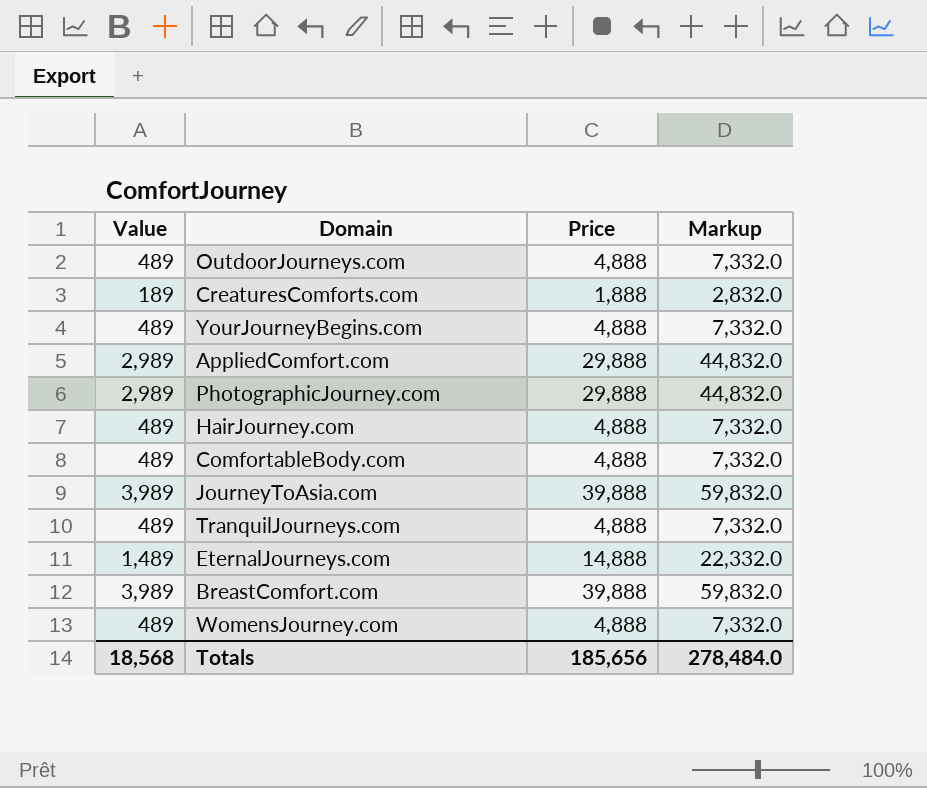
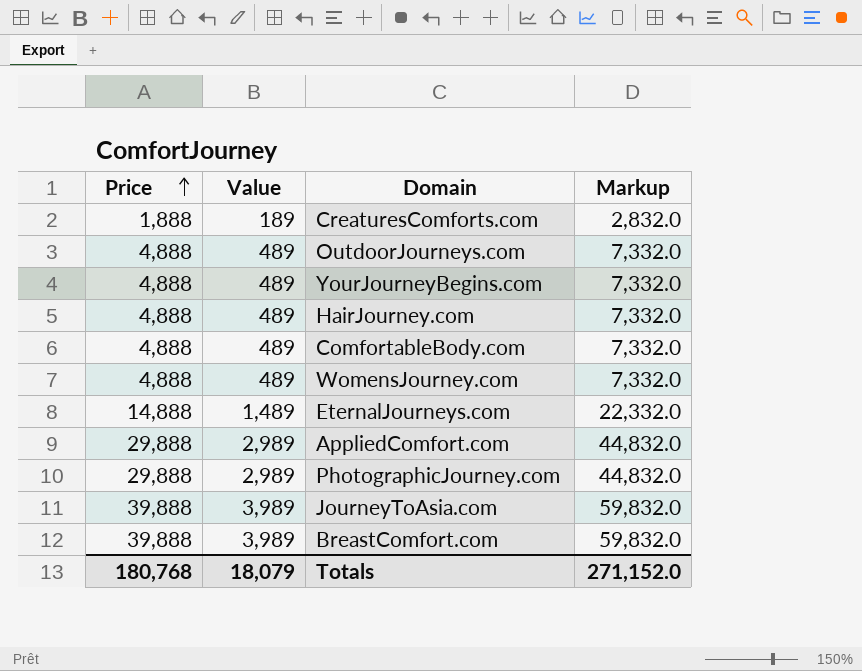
row order: none -> Price ascending
column Price | position: 3 -> 1
row TranquilJourneys.com: 489 | 4,888 | 7,332.0 -> none
Totals | Price: 185,656 -> 180,768
Totals | Value: 18,568 -> 18,079
Totals | Markup: 278,484.0 -> 271,152.0

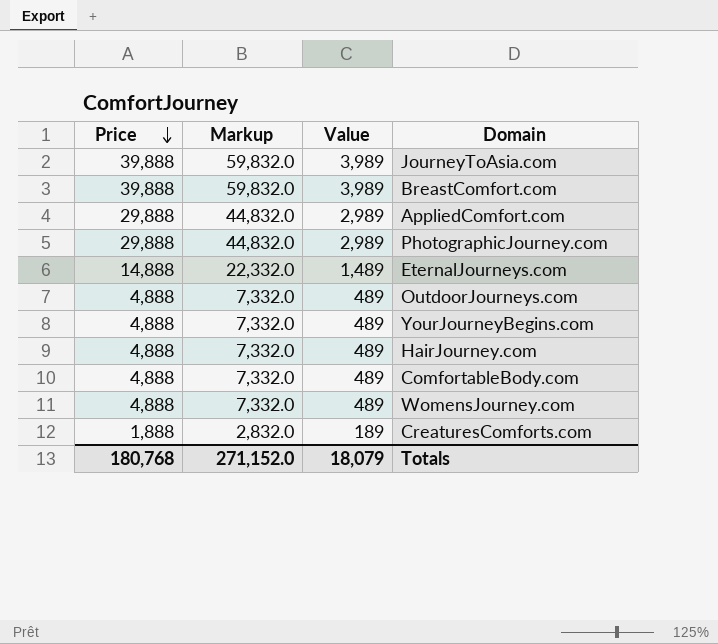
row order: Price ascending -> Price descending
column Markup | position: 4 -> 2

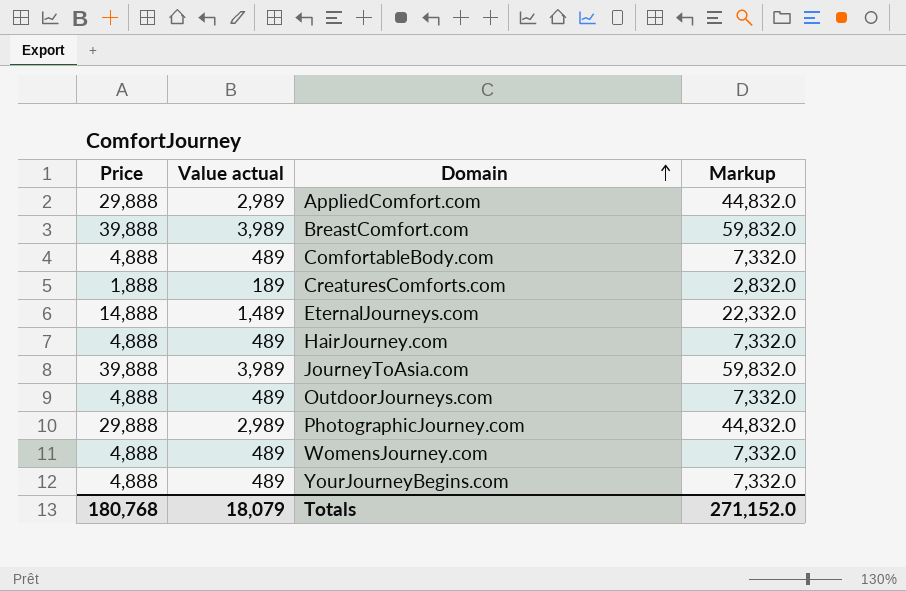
row order: Price descending -> Domain ascending
column name: Value -> Value actual
column Markup | position: 2 -> 4

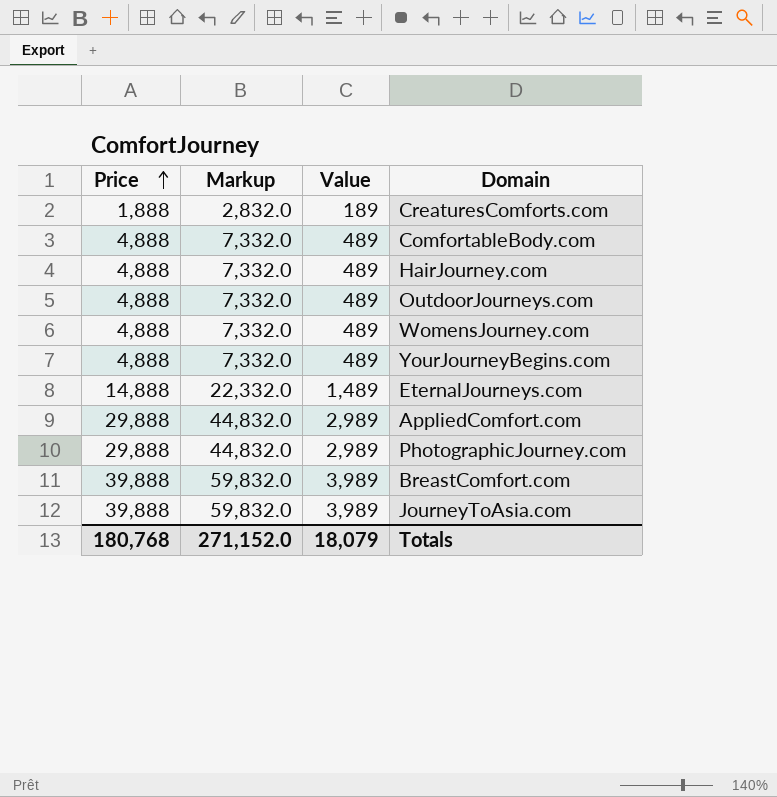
row order: Domain ascending -> Price ascending
column Markup | position: 4 -> 2
column name: Value actual -> Value

